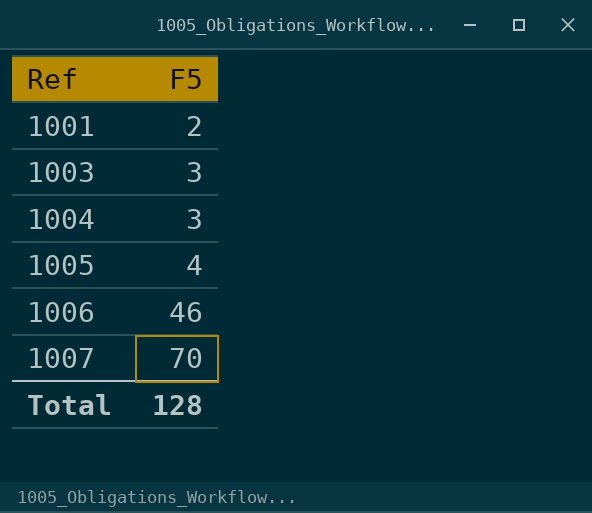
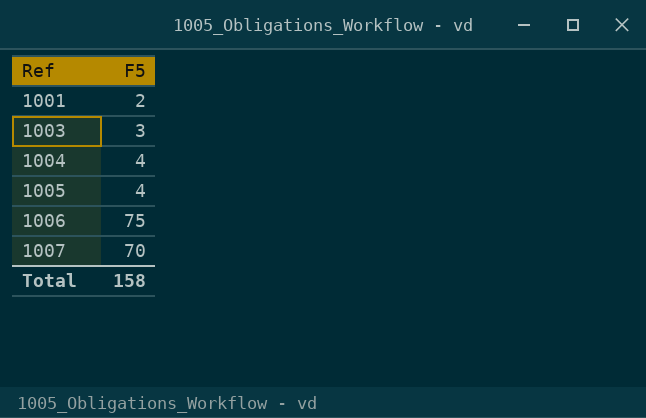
1004 | F5: 3 -> 4
1006 | F5: 46 -> 75
Total | F5: 128 -> 158

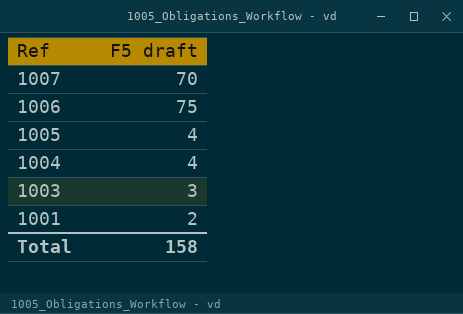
row order: Ref ascending -> Ref descending
column name: F5 -> F5 draft

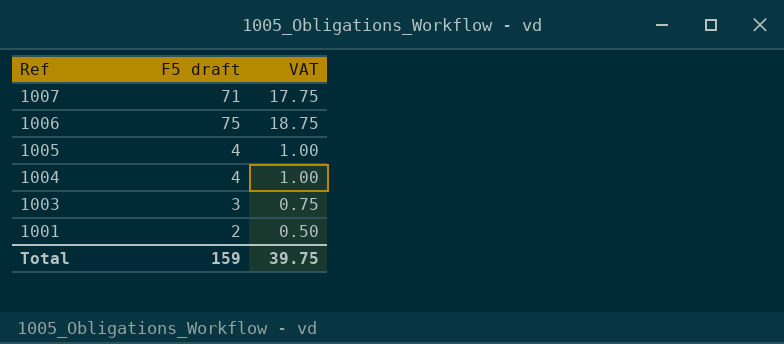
column VAT | formula: none -> [F5 draft] * 0.25
1007 | F5 draft: 70 -> 71
Total | F5 draft: 158 -> 159

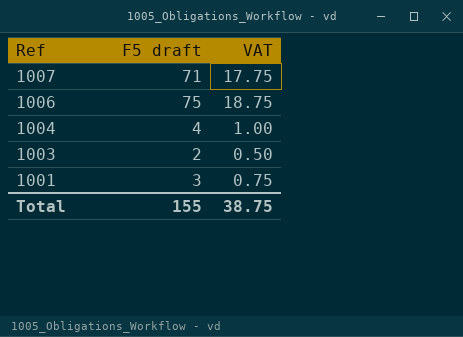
row 1005: 4 | 1.00 -> none
1003 | F5 draft: 3 -> 2
1003 | VAT: 0.75 -> 0.50
1001 | F5 draft: 2 -> 3
1001 | VAT: 0.50 -> 0.75
Total | F5 draft: 159 -> 155
Total | VAT: 39.75 -> 38.75

